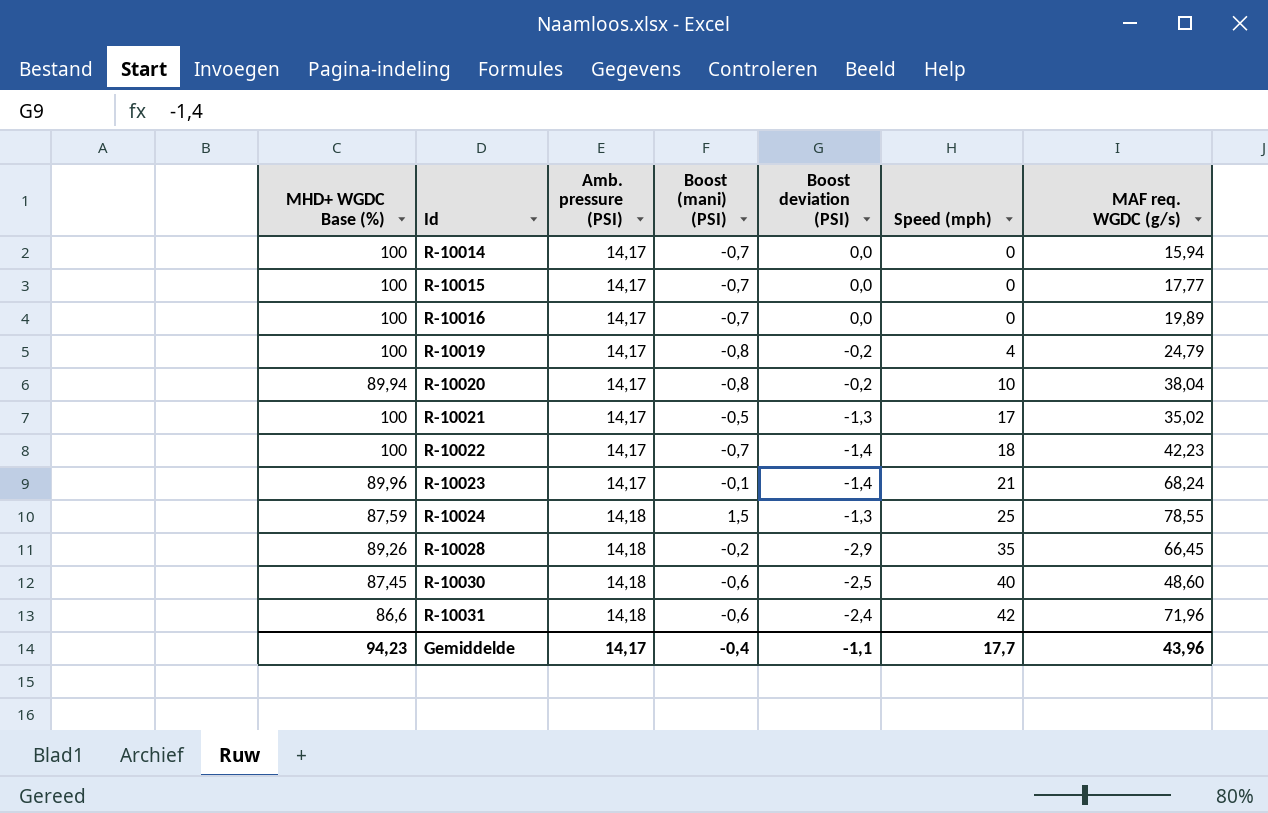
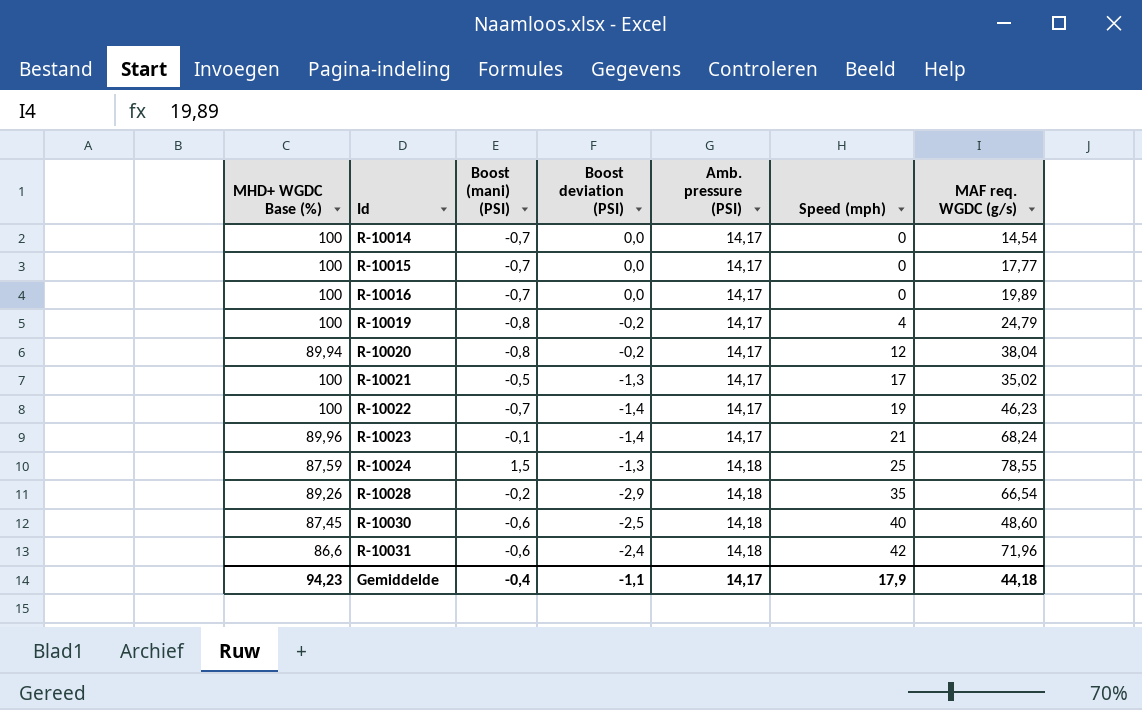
column Amb. pressure (PSI) | position: 3 -> 5
R-10014 | MAF req. WGDC (g/s): 15,94 -> 14,54
R-10020 | Speed (mph): 10 -> 12
R-10022 | Speed (mph): 18 -> 19
R-10022 | MAF req. WGDC (g/s): 42,23 -> 46,23
R-10028 | MAF req. WGDC (g/s): 66,45 -> 66,54
Gemiddelde | Speed (mph): 17,7 -> 17,9
Gemiddelde | MAF req. WGDC (g/s): 43,96 -> 44,18

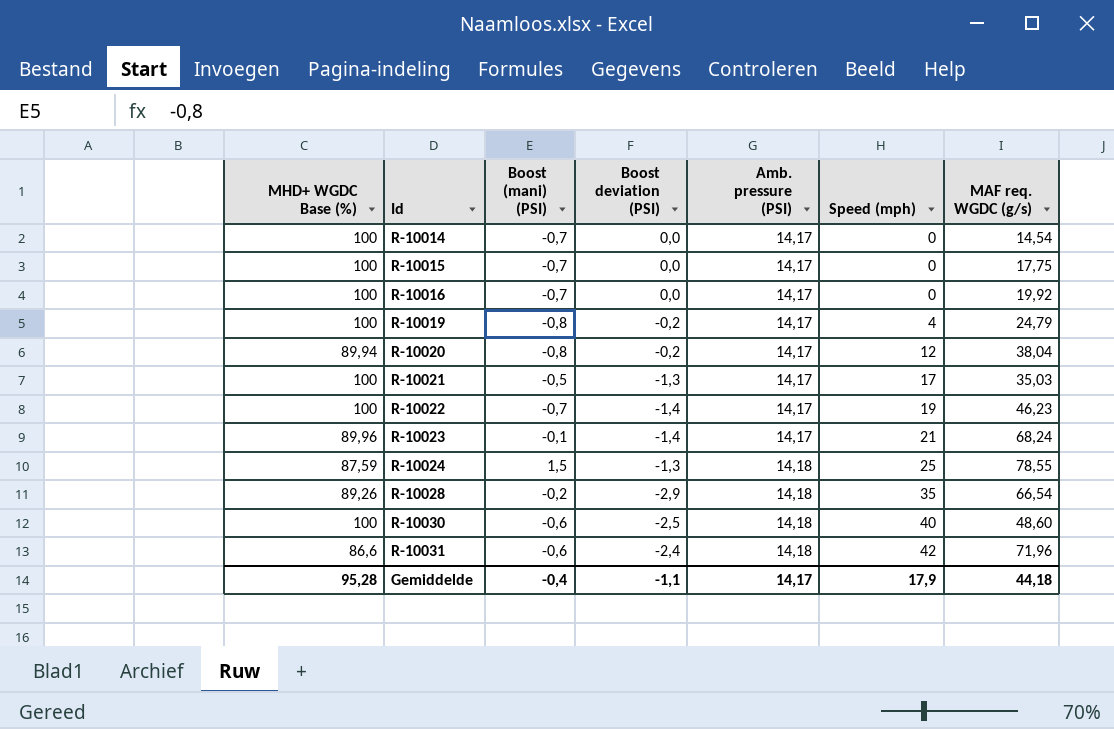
R-10015 | MAF req. WGDC (g/s): 17,77 -> 17,75
R-10016 | MAF req. WGDC (g/s): 19,89 -> 19,92
R-10021 | MAF req. WGDC (g/s): 35,02 -> 35,03
R-10030 | MHD+ WGDC Base (%): 87,45 -> 100
Gemiddelde | MHD+ WGDC Base (%): 94,23 -> 95,28

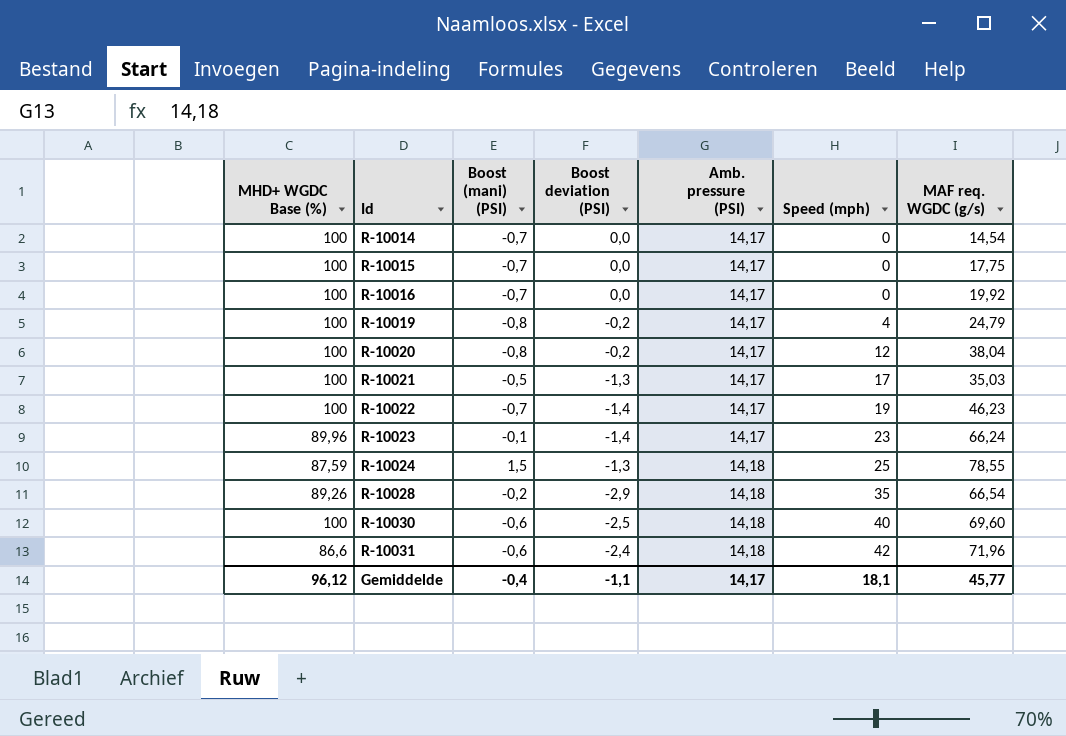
R-10020 | MHD+ WGDC Base (%): 89,94 -> 100
R-10023 | Speed (mph): 21 -> 23
R-10023 | MAF req. WGDC (g/s): 68,24 -> 66,24
R-10030 | MAF req. WGDC (g/s): 48,60 -> 69,60
Gemiddelde | MHD+ WGDC Base (%): 95,28 -> 96,12
Gemiddelde | Speed (mph): 17,9 -> 18,1
Gemiddelde | MAF req. WGDC (g/s): 44,18 -> 45,77

